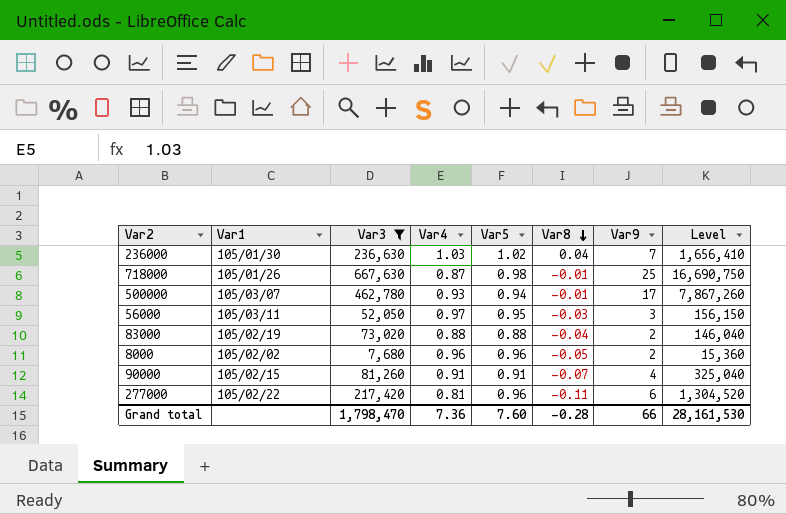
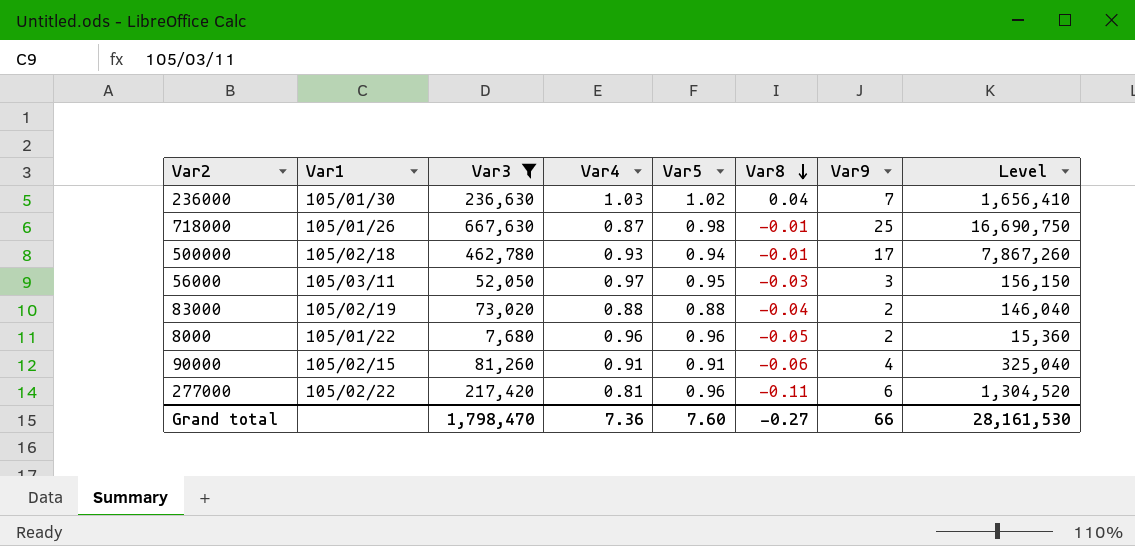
500000 | Var1: 105/03/07 -> 105/02/18
8000 | Var1: 105/02/02 -> 105/01/22
90000 | Var8: -0.07 -> -0.06
Grand total | Var8: -0.28 -> -0.27

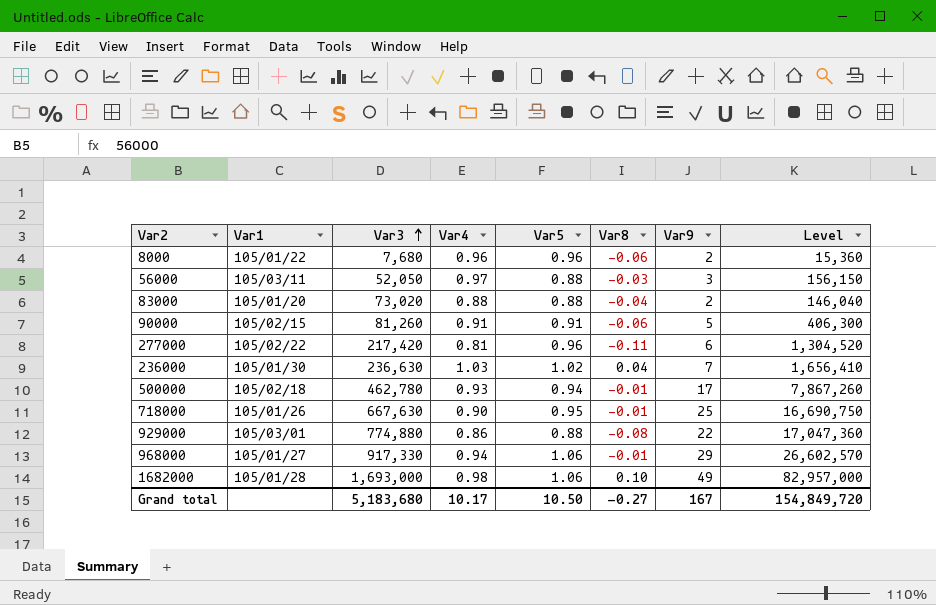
filter: Var3 <= 667,630 -> none
row order: Var8 descending -> Var3 ascending
8000 | Var8: -0.05 -> -0.06
56000 | Var5: 0.95 -> 0.88
83000 | Var1: 105/02/19 -> 105/01/20
90000 | Var9: 4 -> 5
90000 | Level: 325,040 -> 406,300
718000 | Var4: 0.87 -> 0.90
718000 | Var5: 0.98 -> 0.95
Grand total | Var3: 1,798,470 -> 5,183,680
Grand total | Var4: 7.36 -> 10.17
Grand total | Var5: 7.60 -> 10.50
Grand total | Var9: 66 -> 167
Grand total | Level: 28,161,530 -> 154,849,720

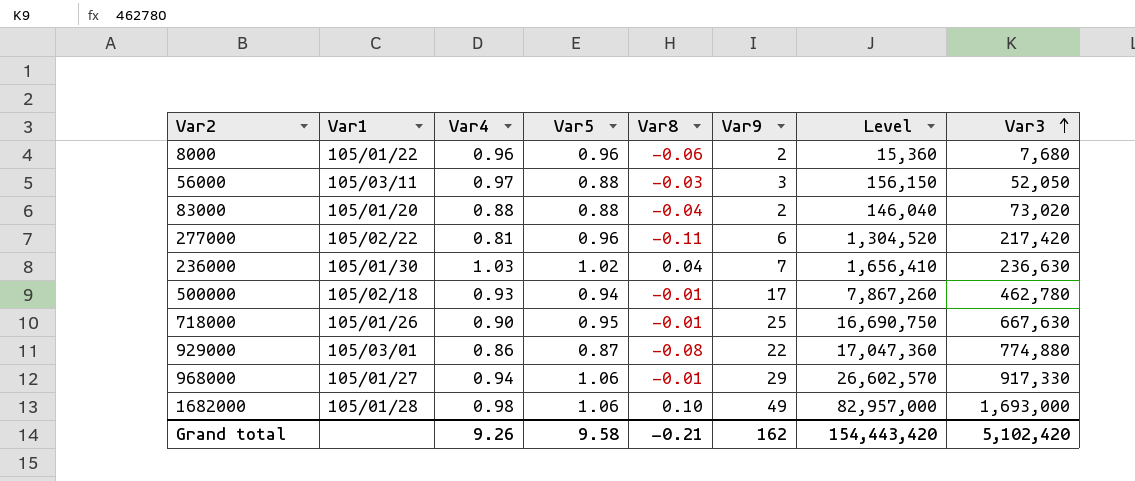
column Var3 | position: 3 -> 8
row 90000: 105/02/15 | 81,260 | 0.91 | 0.91 | -0.06 | 5 | 406,300 -> none
929000 | Var5: 0.88 -> 0.87
Grand total | Var4: 10.17 -> 9.26
Grand total | Var5: 10.50 -> 9.58
Grand total | Var8: -0.27 -> -0.21
Grand total | Var9: 167 -> 162
Grand total | Level: 154,849,720 -> 154,443,420
Grand total | Var3: 5,183,680 -> 5,102,420

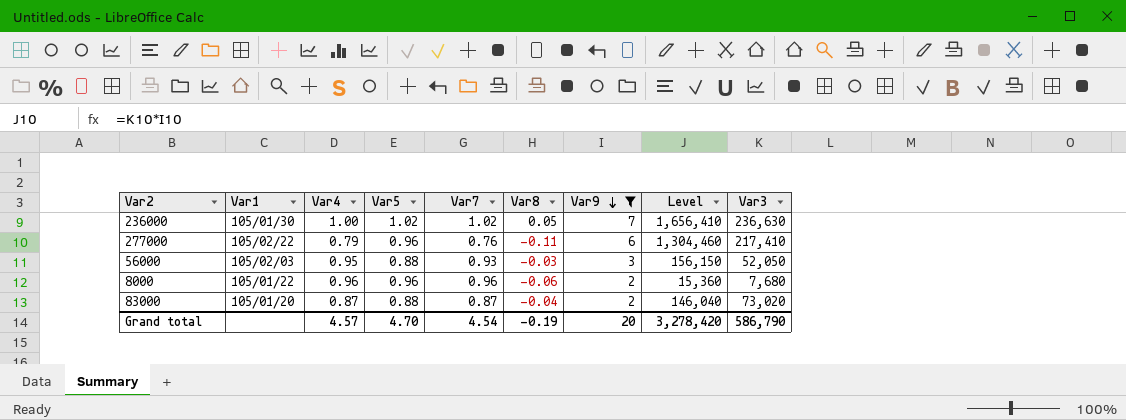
filter: none -> Var9 <= 7
row order: Var3 ascending -> Var9 descending
column Var7 | position: none -> 5
236000 | Var4: 1.03 -> 1.00
236000 | Var8: 0.04 -> 0.05
277000 | Var4: 0.81 -> 0.79
277000 | Level: 1,304,520 -> 1,304,460
277000 | Var3: 217,420 -> 217,410
56000 | Var1: 105/03/11 -> 105/02/03
56000 | Var4: 0.97 -> 0.95
83000 | Var4: 0.88 -> 0.87
Grand total | Var4: 9.26 -> 4.57
Grand total | Var5: 9.58 -> 4.70
Grand total | Var8: -0.21 -> -0.19
Grand total | Var9: 162 -> 20
Grand total | Level: 154,443,420 -> 3,278,420
Grand total | Var3: 5,102,420 -> 586,790

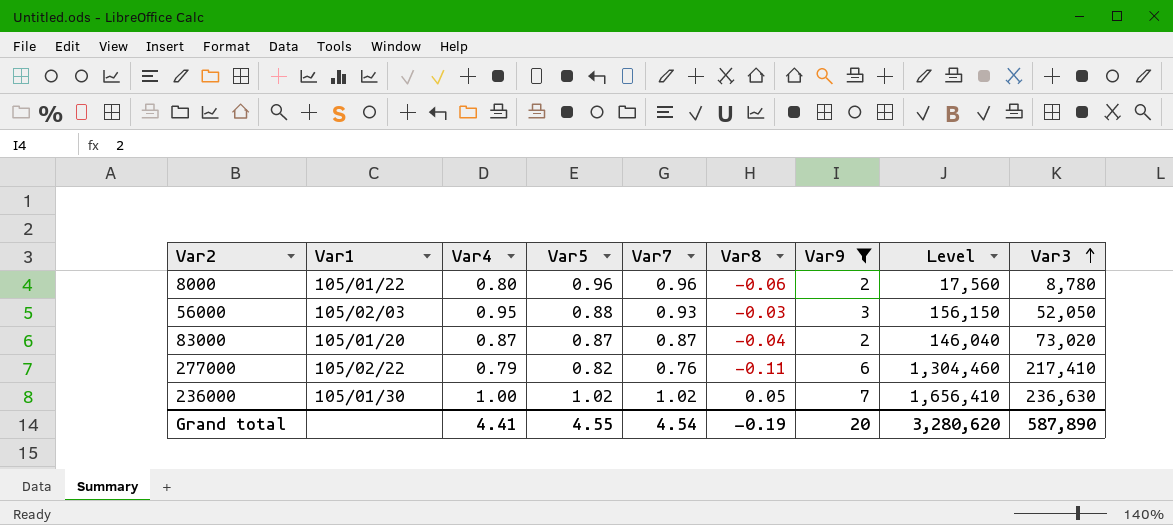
row order: Var9 descending -> Var3 ascending
8000 | Var4: 0.96 -> 0.80
8000 | Level: 15,360 -> 17,560
8000 | Var3: 7,680 -> 8,780
83000 | Var5: 0.88 -> 0.87
277000 | Var5: 0.96 -> 0.82
Grand total | Var4: 4.57 -> 4.41
Grand total | Var5: 4.70 -> 4.55
Grand total | Level: 3,278,420 -> 3,280,620
Grand total | Var3: 586,790 -> 587,890

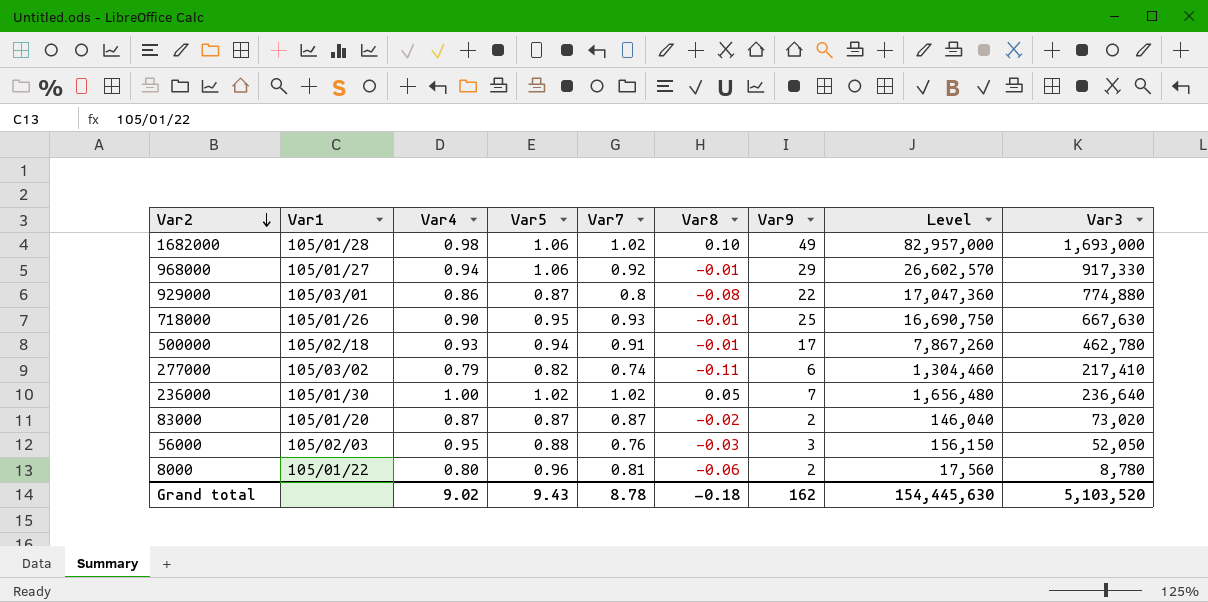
filter: Var9 <= 7 -> none
row order: Var3 ascending -> Var2 descending
277000 | Var1: 105/02/22 -> 105/03/02
277000 | Var7: 0.76 -> 0.74
236000 | Level: 1,656,410 -> 1,656,480
236000 | Var3: 236,630 -> 236,640
83000 | Var8: -0.04 -> -0.02
56000 | Var7: 0.93 -> 0.76
8000 | Var7: 0.96 -> 0.81
Grand total | Var4: 4.41 -> 9.02
Grand total | Var5: 4.55 -> 9.43
Grand total | Var7: 4.54 -> 8.78
Grand total | Var8: -0.19 -> -0.18
Grand total | Var9: 20 -> 162
Grand total | Level: 3,280,620 -> 154,445,630
Grand total | Var3: 587,890 -> 5,103,520

